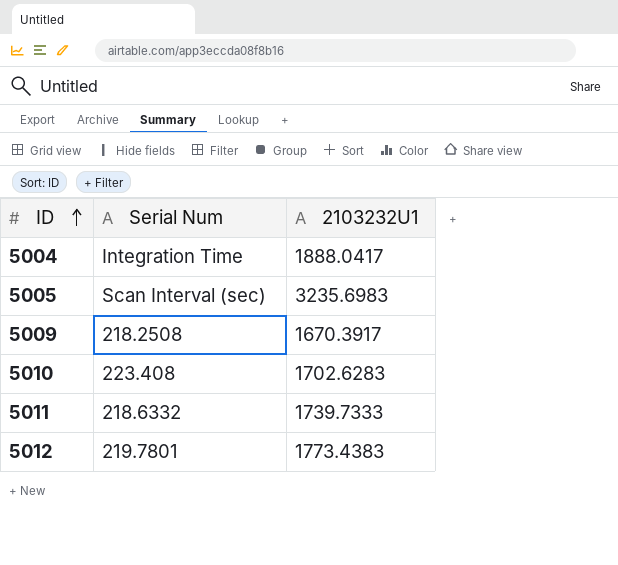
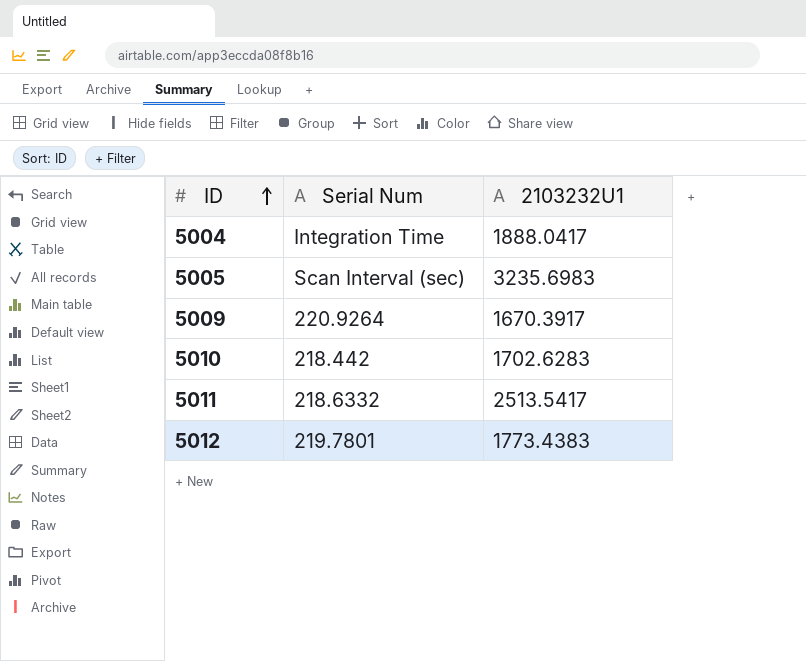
5009 | Serial Num: 218.2508 -> 220.9264
5010 | Serial Num: 223.408 -> 218.442
5011 | 2103232U1: 1739.7333 -> 2513.5417

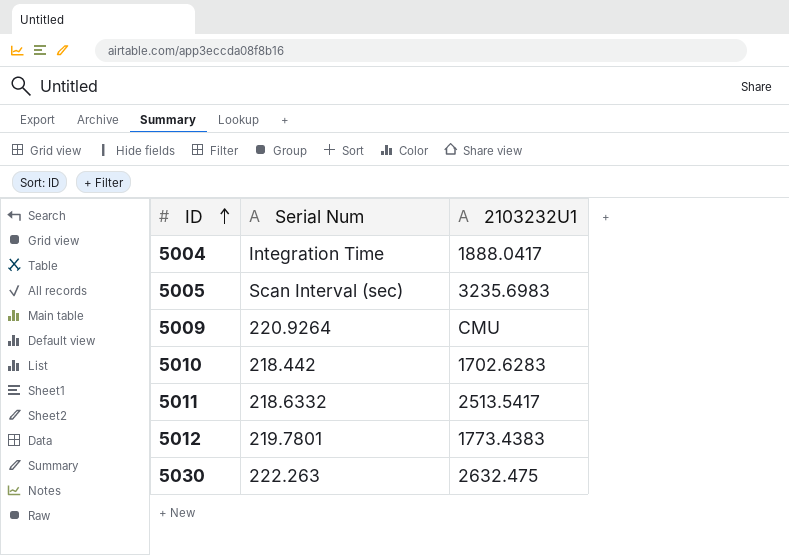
5009 | 2103232U1: 1670.3917 -> CMU
row 5030: none -> 222.263 | 2632.475

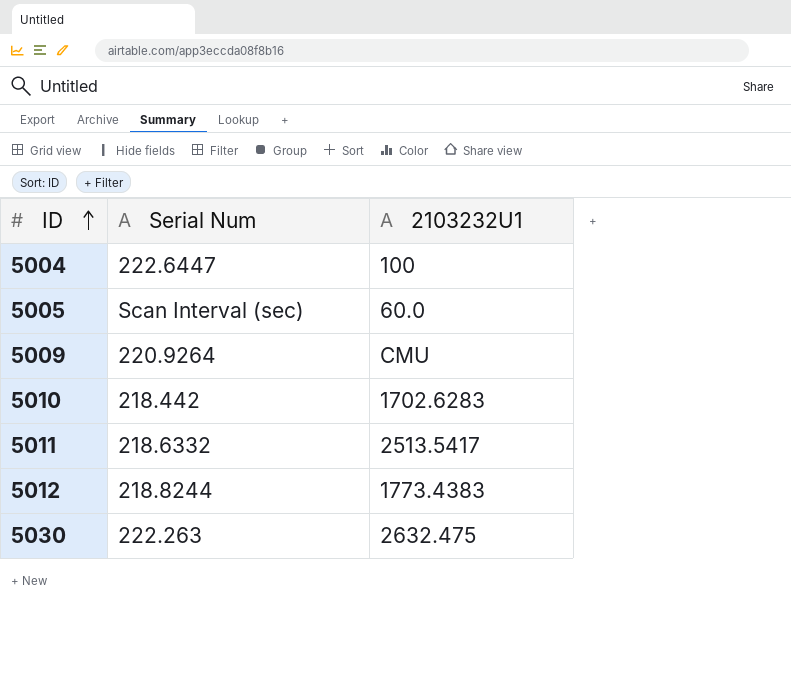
5004 | Serial Num: Integration Time -> 222.6447
5004 | 2103232U1: 1888.0417 -> 100
5005 | 2103232U1: 3235.6983 -> 60.0
5012 | Serial Num: 219.7801 -> 218.8244

